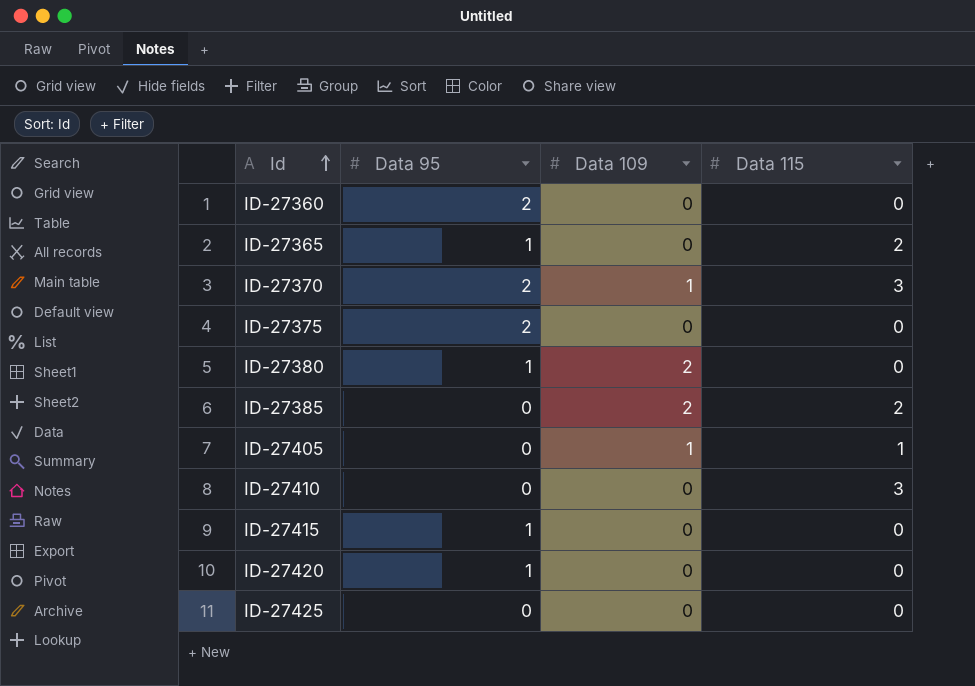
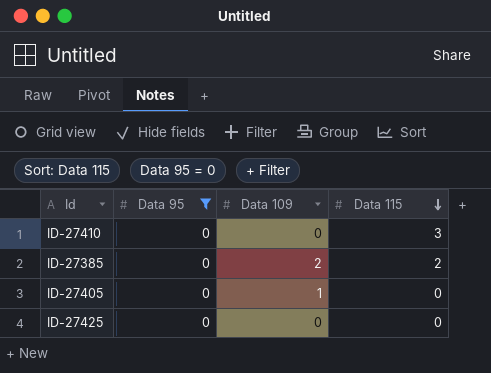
filter: none -> Data 95 = 0
row order: Id ascending -> Data 115 descending
ID-27405 | Data 115: 1 -> 0

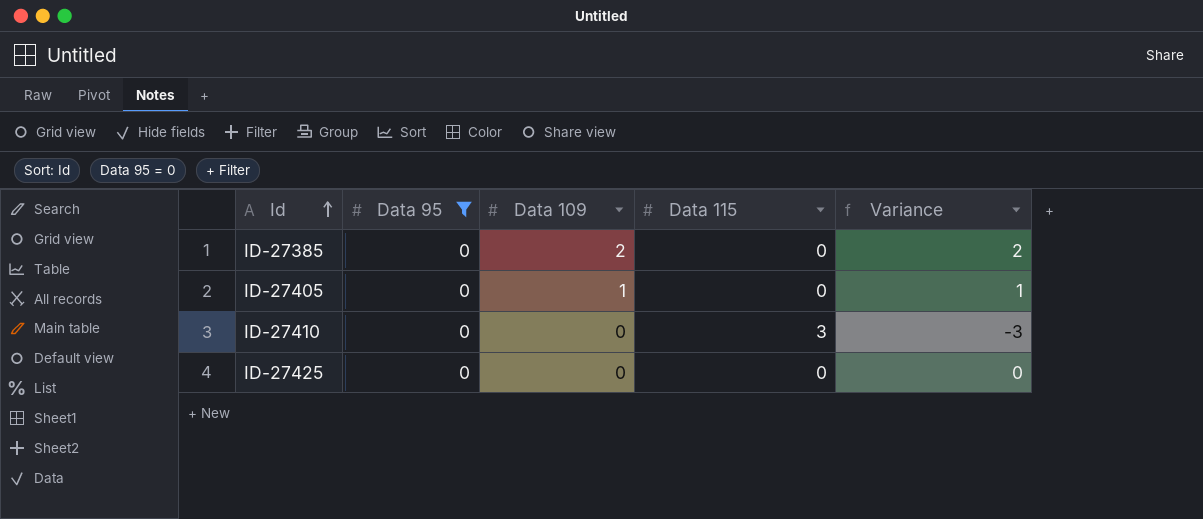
row order: Data 115 descending -> Id ascending
column Variance | formula: none -> [Data 109] - [Data 115]
ID-27385 | Data 115: 2 -> 0

